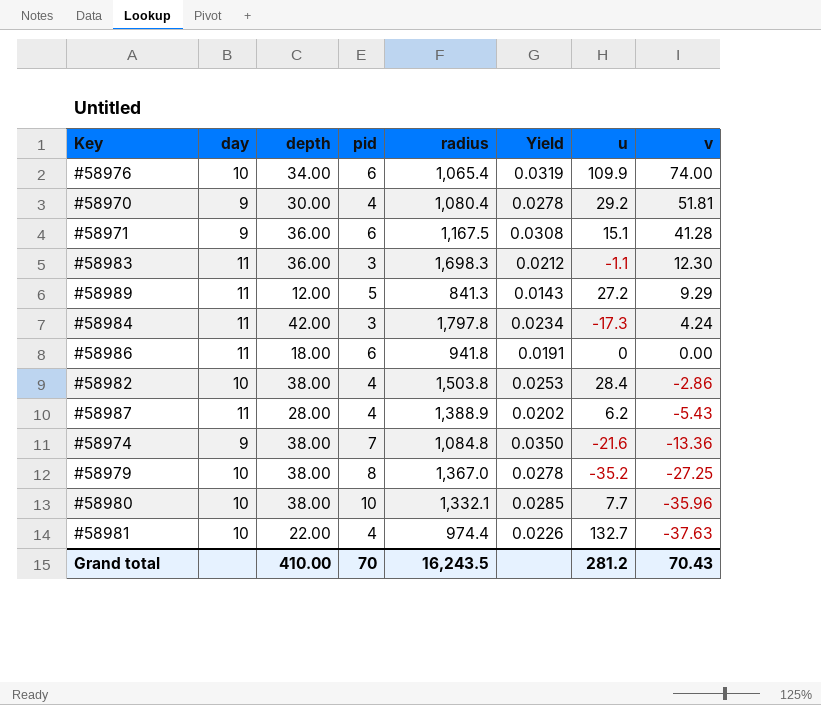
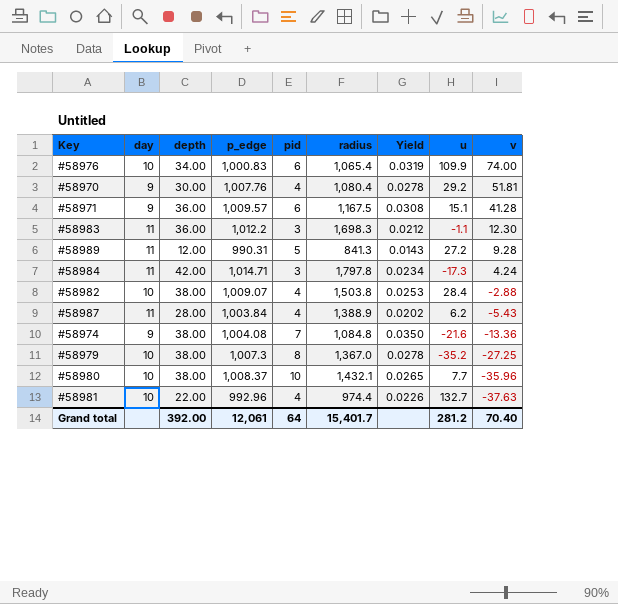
column p_edge | position: none -> 4
row #58986: 11 | 18.00 | 6 | 941.8 | 0.0191 | 0 | 0.00 -> none
#58989 | v: 9.29 -> 9.28
#58982 | v: -2.86 -> -2.88
#58980 | radius: 1,332.1 -> 1,432.1
#58980 | Yield: 0.0285 -> 0.0265
Grand total | depth: 410.00 -> 392.00
Grand total | pid: 70 -> 64
Grand total | radius: 16,243.5 -> 15,401.7
Grand total | v: 70.43 -> 70.40

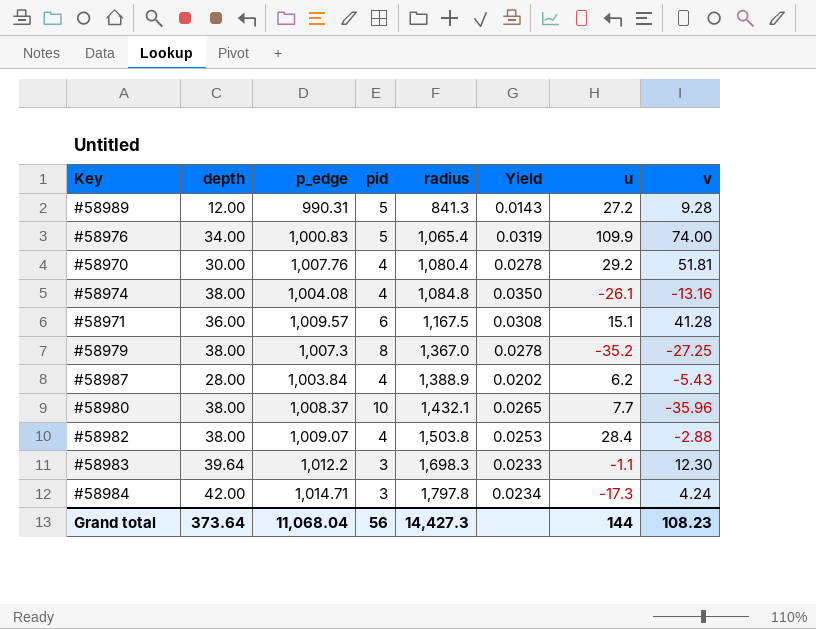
row order: v descending -> radius ascending
column day | position: 2 -> none
row #58981: 10 | 22.00 | 992.96 | 4 | 974.4 | 0.0226 | 132.7 | -37.63 -> none
#58976 | pid: 6 -> 5
#58974 | pid: 7 -> 4
#58974 | u: -21.6 -> -26.1
#58974 | v: -13.36 -> -13.16
#58983 | depth: 36.00 -> 39.64
#58983 | Yield: 0.0212 -> 0.0233
Grand total | depth: 392.00 -> 373.64
Grand total | p_edge: 12,061 -> 11,068.04
Grand total | pid: 64 -> 56
Grand total | radius: 15,401.7 -> 14,427.3
Grand total | u: 281.2 -> 144
Grand total | v: 70.40 -> 108.23

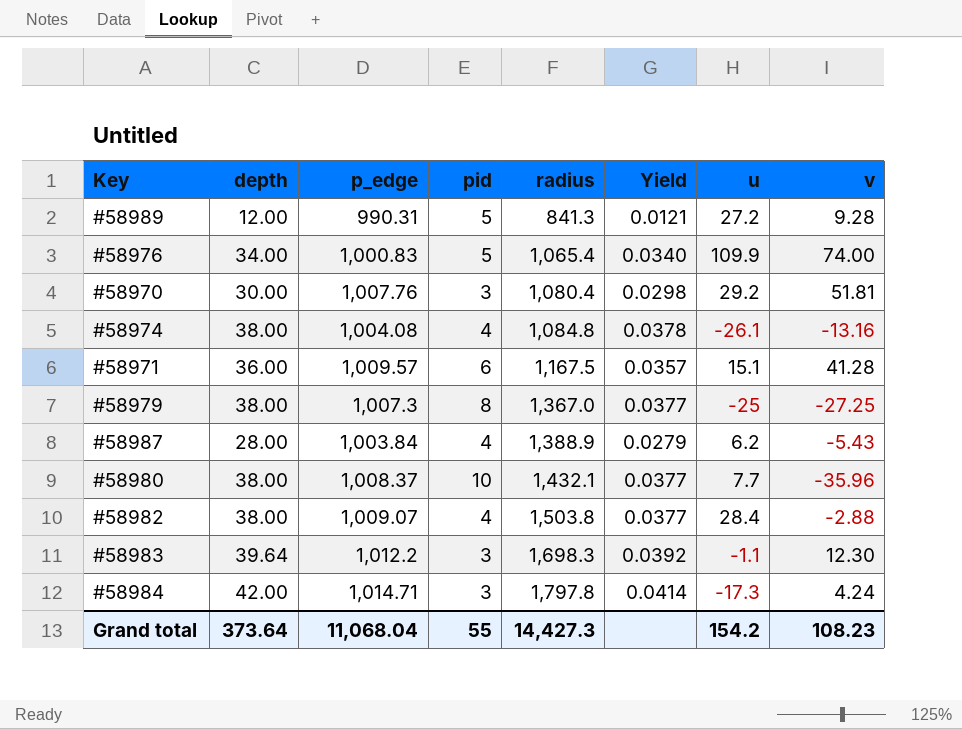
column Yield | formula: [depth] / [radius] -> [depth] / [p_edge]
#58970 | pid: 4 -> 3
#58979 | u: -35.2 -> -25
Grand total | pid: 56 -> 55
Grand total | u: 144 -> 154.2

